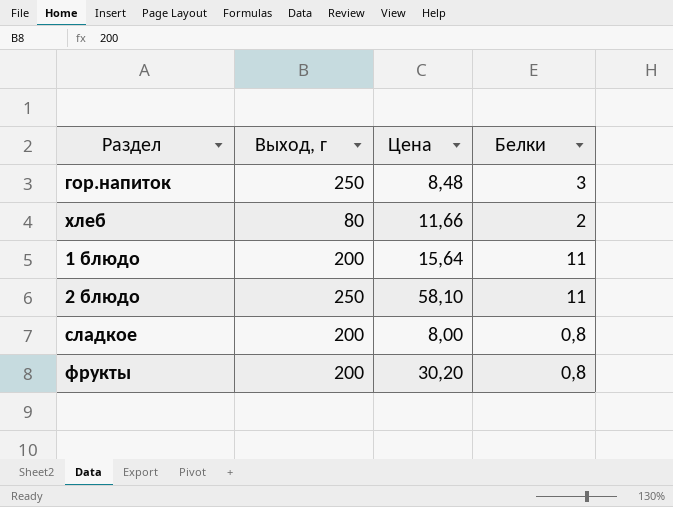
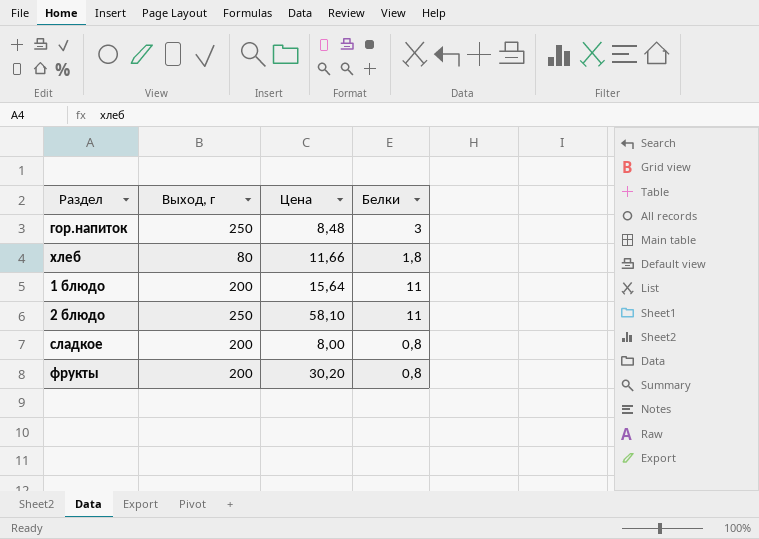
хлеб | Белки: 2 -> 1,8

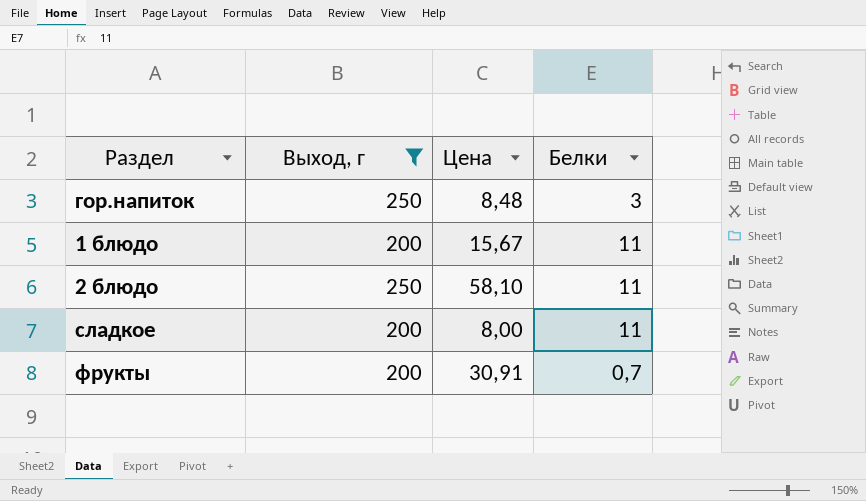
filter: none -> Выход, г != 80
1 блюдо | Цена: 15,64 -> 15,67
сладкое | Белки: 0,8 -> 11
фрукты | Цена: 30,20 -> 30,91
фрукты | Белки: 0,8 -> 0,7

